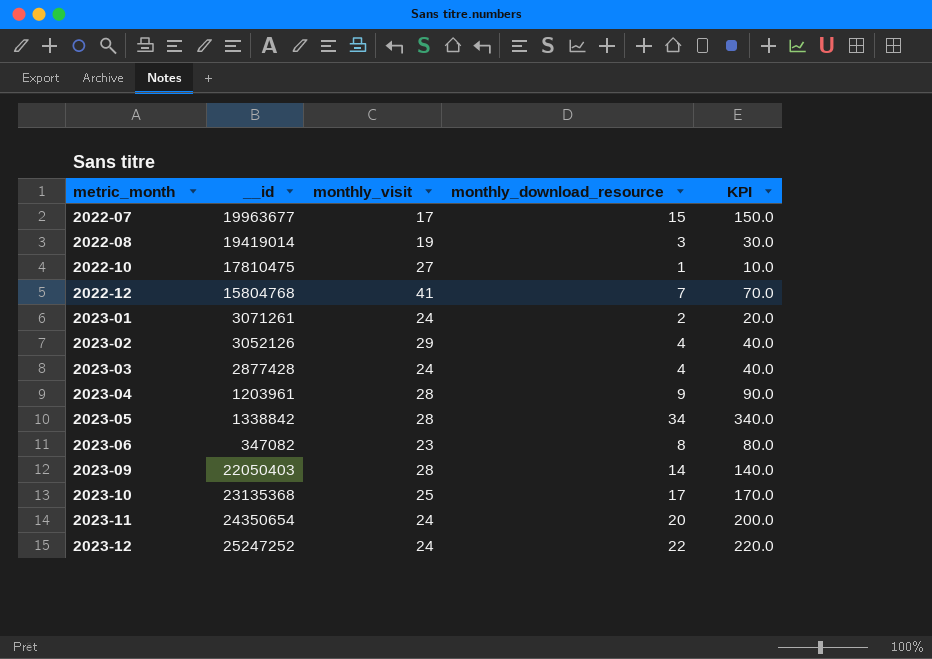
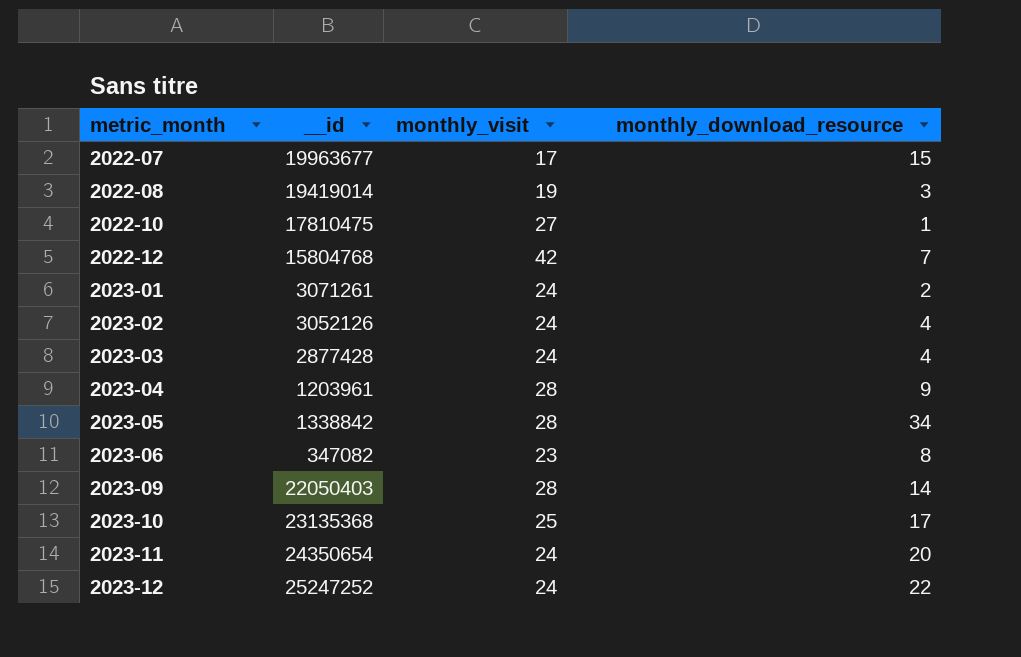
column KPI | formula: [monthly_download_resource] * 10 -> none
2022-12 | monthly_visit: 41 -> 42
2023-02 | monthly_visit: 29 -> 24

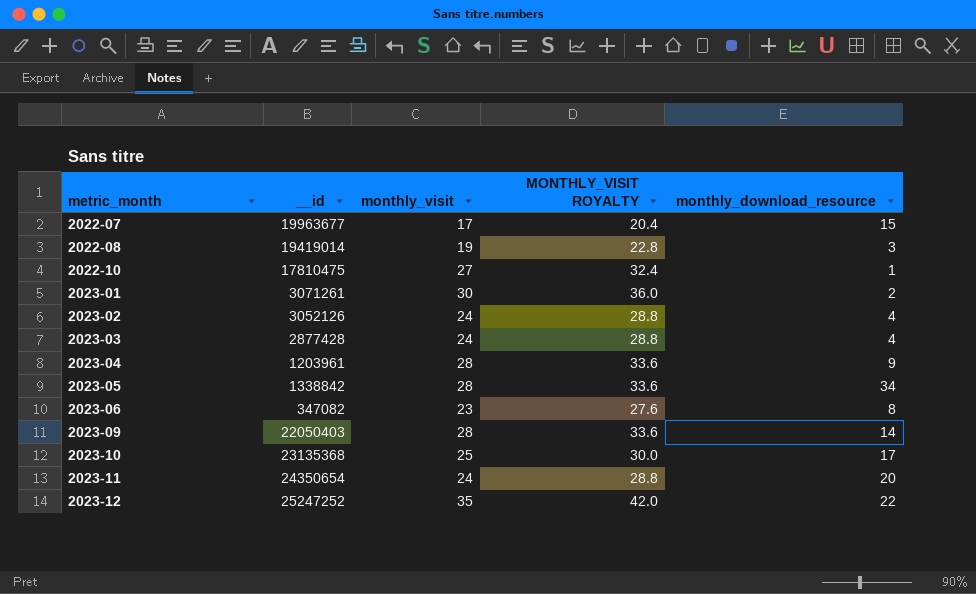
column MONTHLY_VISIT ROYALTY | formula: none -> [monthly_visit] * 1.2
row 2022-12: 15804768 | 42 | 7 -> none
2023-01 | monthly_visit: 24 -> 30
2023-12 | monthly_visit: 24 -> 35

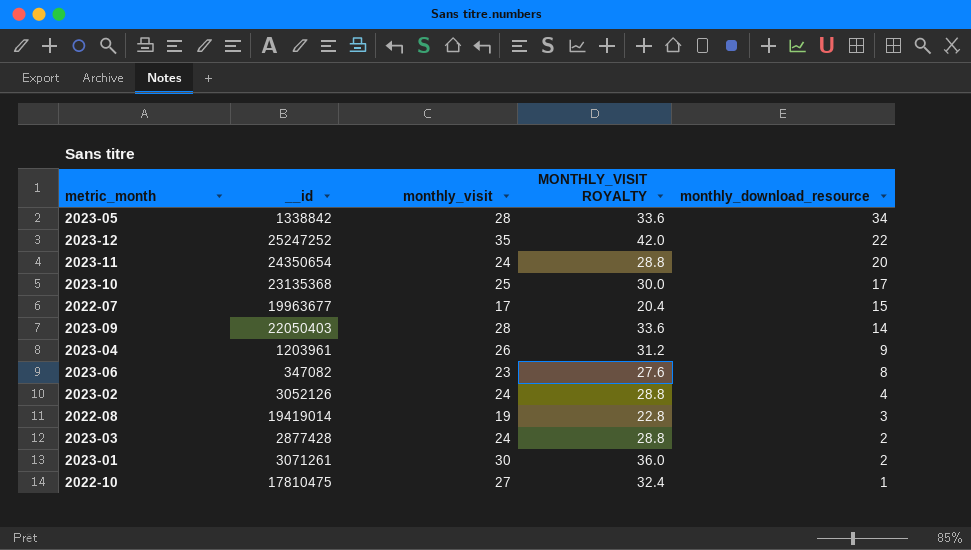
row order: metric_month ascending -> monthly_download_resource descending
2023-04 | monthly_visit: 28 -> 26
2023-04 | MONTHLY_VISIT ROYALTY: 33.6 -> 31.2
2023-03 | monthly_download_resource: 4 -> 2

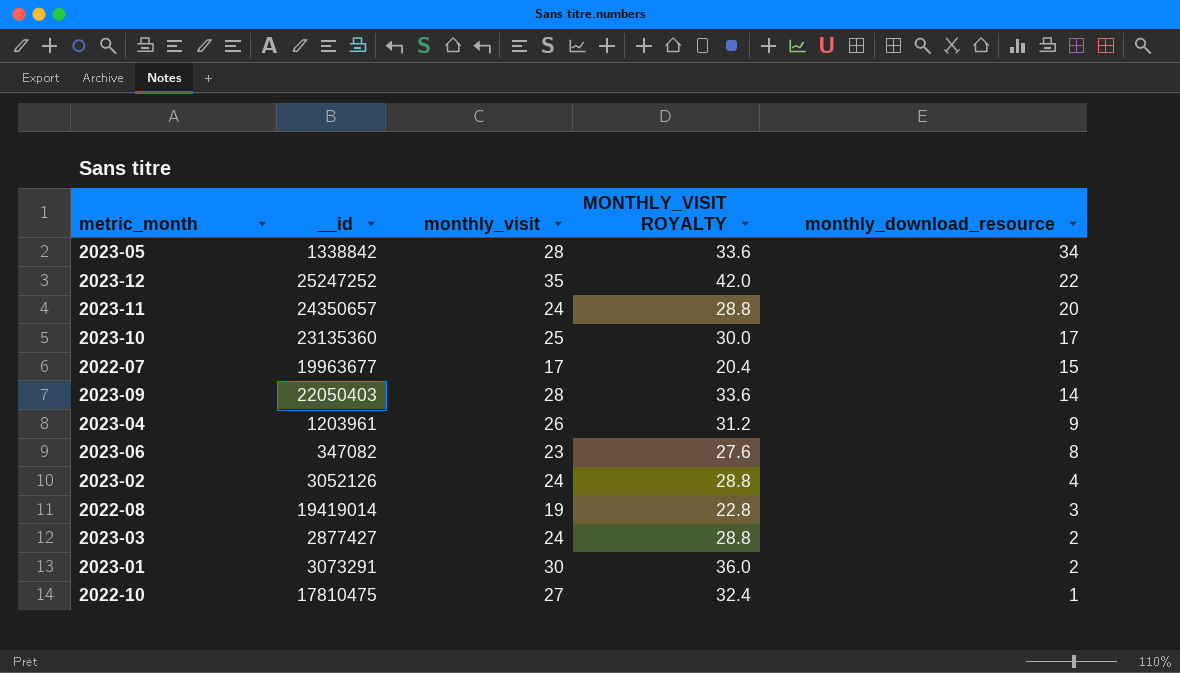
2023-11 | __id: 24350654 -> 24350657
2023-10 | __id: 23135368 -> 23135360
2023-03 | __id: 2877428 -> 2877427
2023-01 | __id: 3071261 -> 3073291

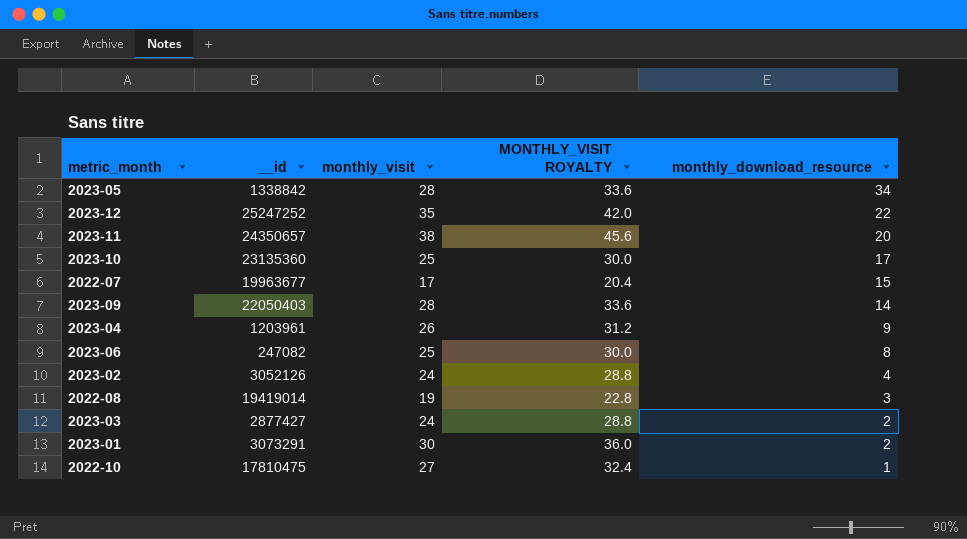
2023-11 | monthly_visit: 24 -> 38
2023-11 | MONTHLY_VISIT ROYALTY: 28.8 -> 45.6
2023-06 | __id: 347082 -> 247082
2023-06 | monthly_visit: 23 -> 25
2023-06 | MONTHLY_VISIT ROYALTY: 27.6 -> 30.0

